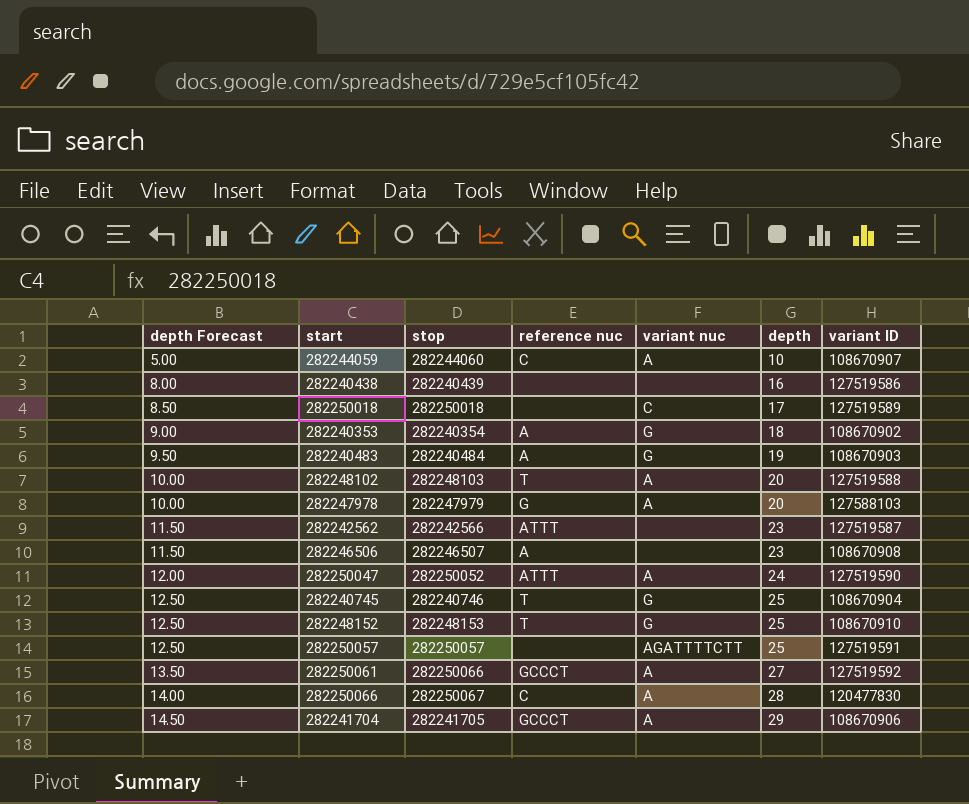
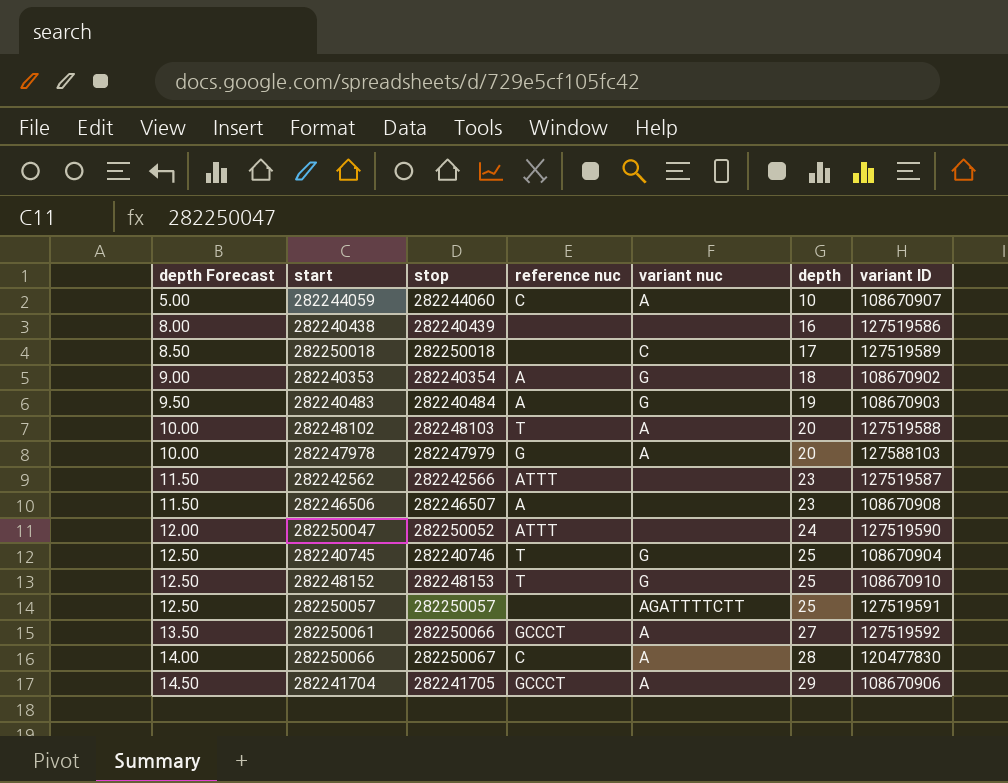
282250047 | variant nuc: A -> none

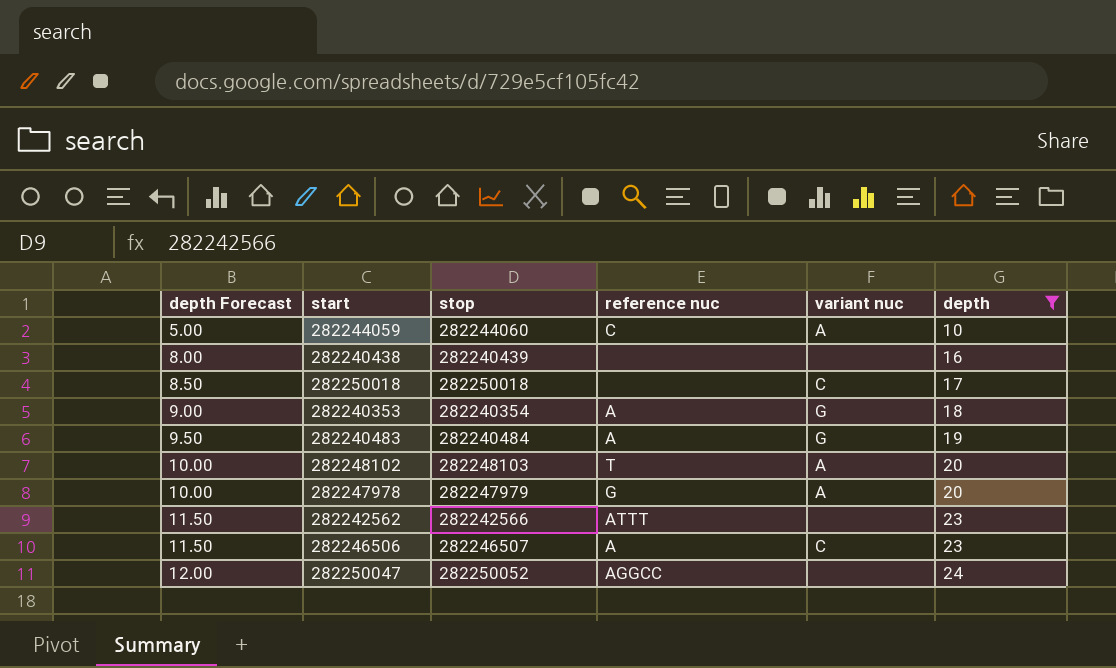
filter: none -> depth <= 24
column variant ID | position: 7 -> none
282246506 | variant nuc: none -> C
282250047 | reference nuc: ATTT -> AGGCC

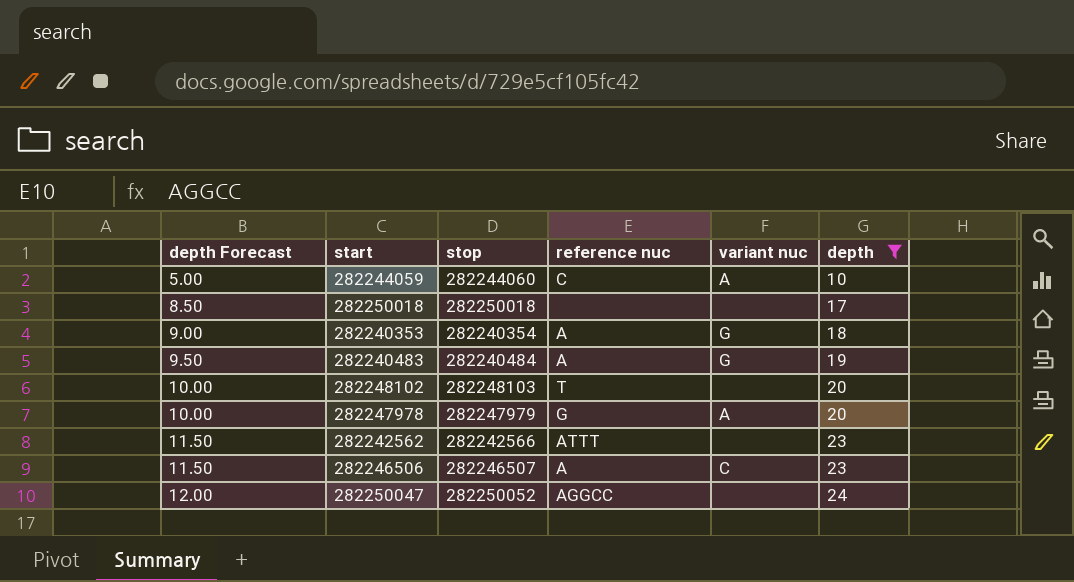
row 282240438: 8.00 | 282240439 | none | none | 16 -> none
282250018 | variant nuc: C -> none
282248102 | variant nuc: A -> none

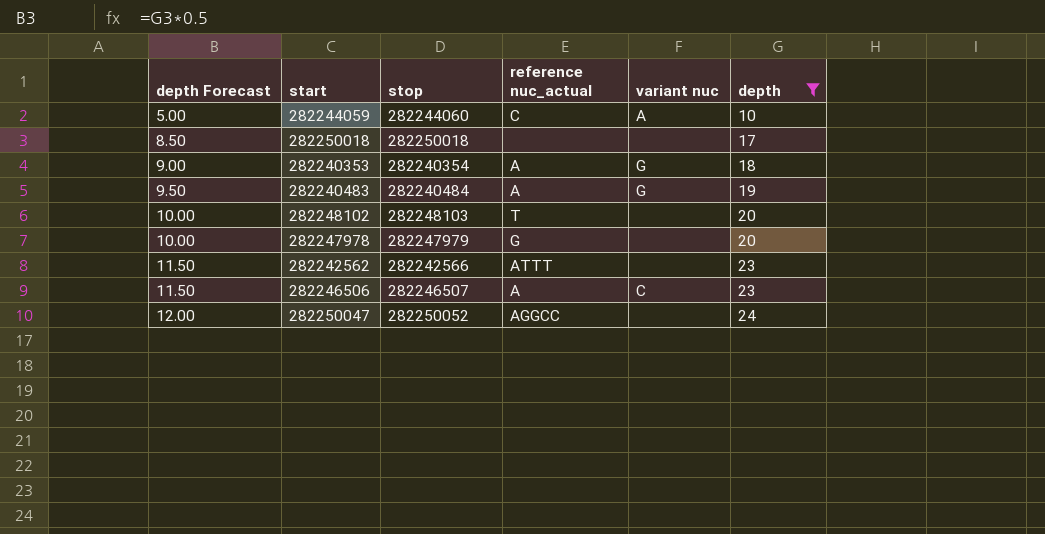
column name: reference nuc -> reference nuc_actual
282247978 | variant nuc: A -> none

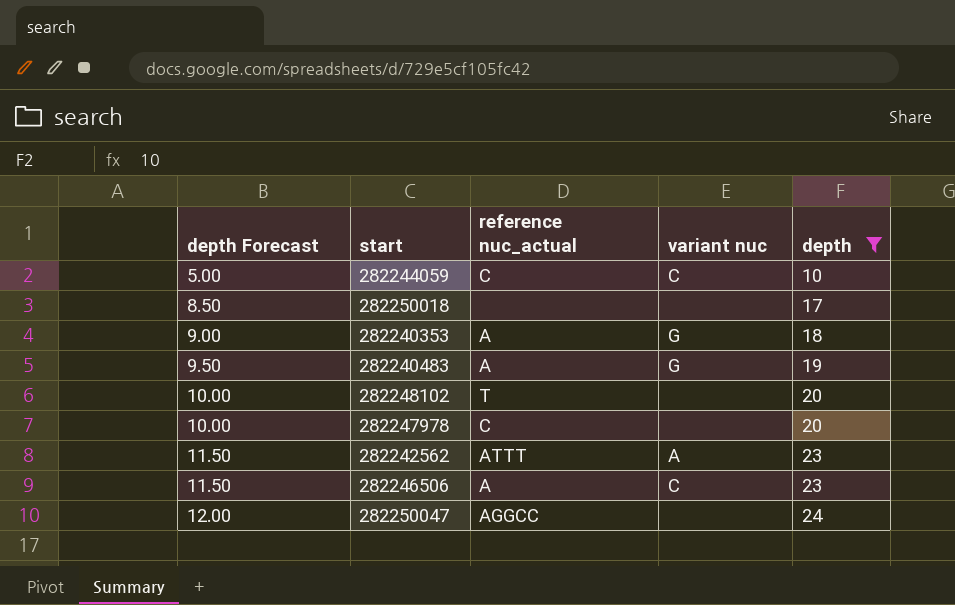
column stop | position: 3 -> none
282244059 | variant nuc: A -> C
282247978 | reference nuc_actual: G -> C
282242562 | variant nuc: none -> A

